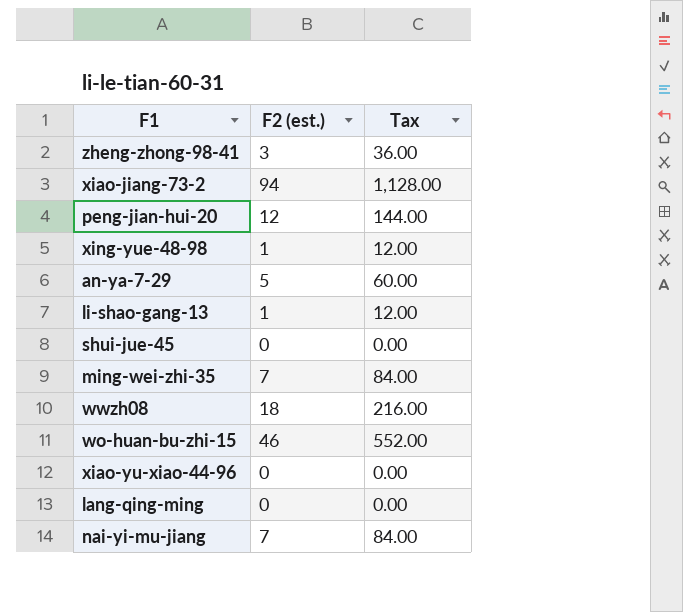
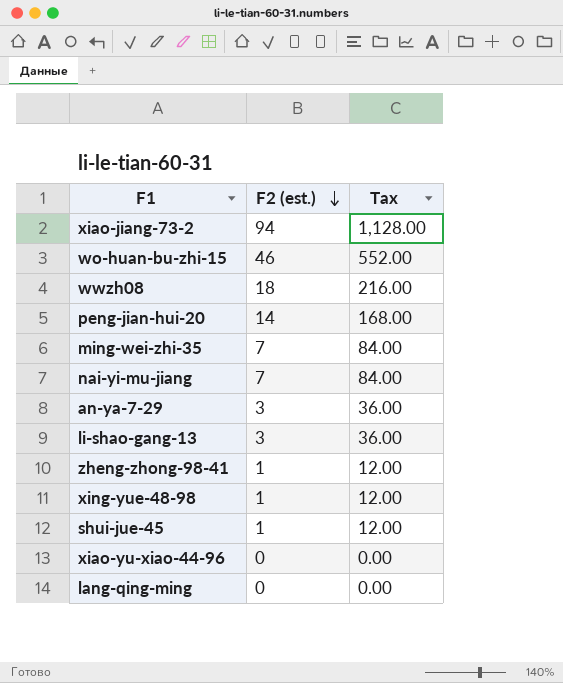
row order: none -> F2 (est.) descending
peng-jian-hui-20 | F2 (est.): 12 -> 14
peng-jian-hui-20 | Tax: 144.00 -> 168.00
an-ya-7-29 | F2 (est.): 5 -> 3
an-ya-7-29 | Tax: 60.00 -> 36.00
li-shao-gang-13 | F2 (est.): 1 -> 3
li-shao-gang-13 | Tax: 12.00 -> 36.00
zheng-zhong-98-41 | F2 (est.): 3 -> 1
zheng-zhong-98-41 | Tax: 36.00 -> 12.00
shui-jue-45 | F2 (est.): 0 -> 1
shui-jue-45 | Tax: 0.00 -> 12.00

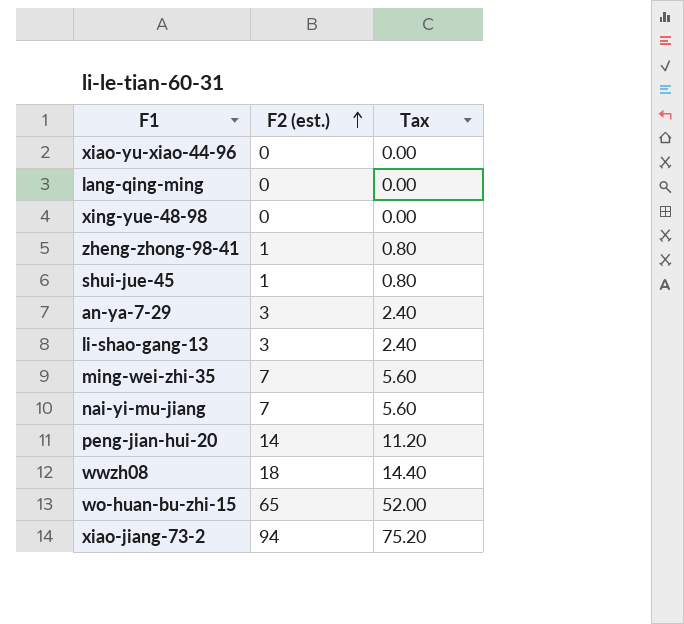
row order: F2 (est.) descending -> F2 (est.) ascending
column Tax | formula: [F2 (est.)] * 12 -> [F2 (est.)] * 0.8
xing-yue-48-98 | F2 (est.): 1 -> 0
wo-huan-bu-zhi-15 | F2 (est.): 46 -> 65

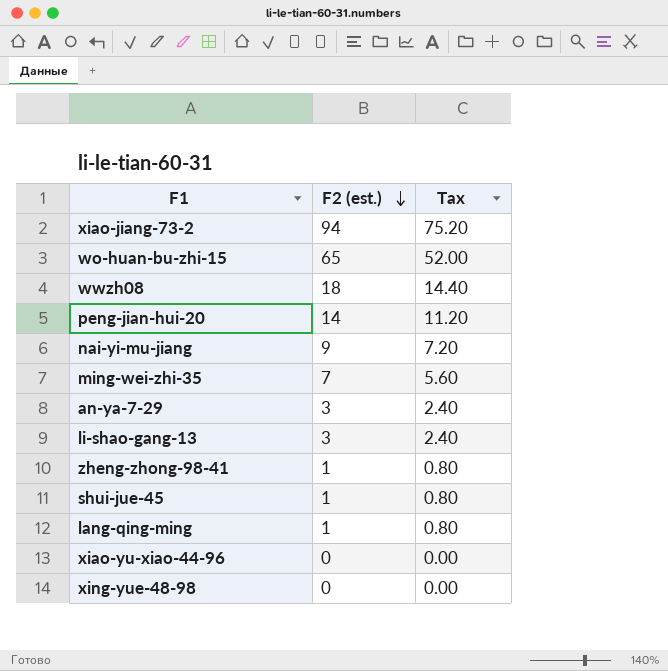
row order: F2 (est.) ascending -> F2 (est.) descending
nai-yi-mu-jiang | F2 (est.): 7 -> 9
nai-yi-mu-jiang | Tax: 5.60 -> 7.20
lang-qing-ming | F2 (est.): 0 -> 1
lang-qing-ming | Tax: 0.00 -> 0.80

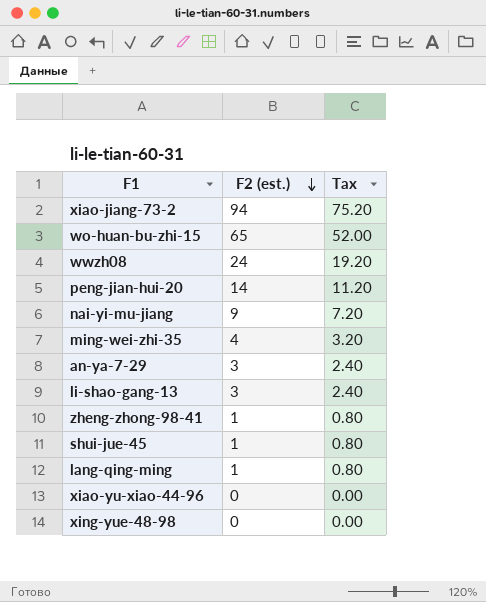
wwzh08 | F2 (est.): 18 -> 24
wwzh08 | Tax: 14.40 -> 19.20
ming-wei-zhi-35 | F2 (est.): 7 -> 4
ming-wei-zhi-35 | Tax: 5.60 -> 3.20

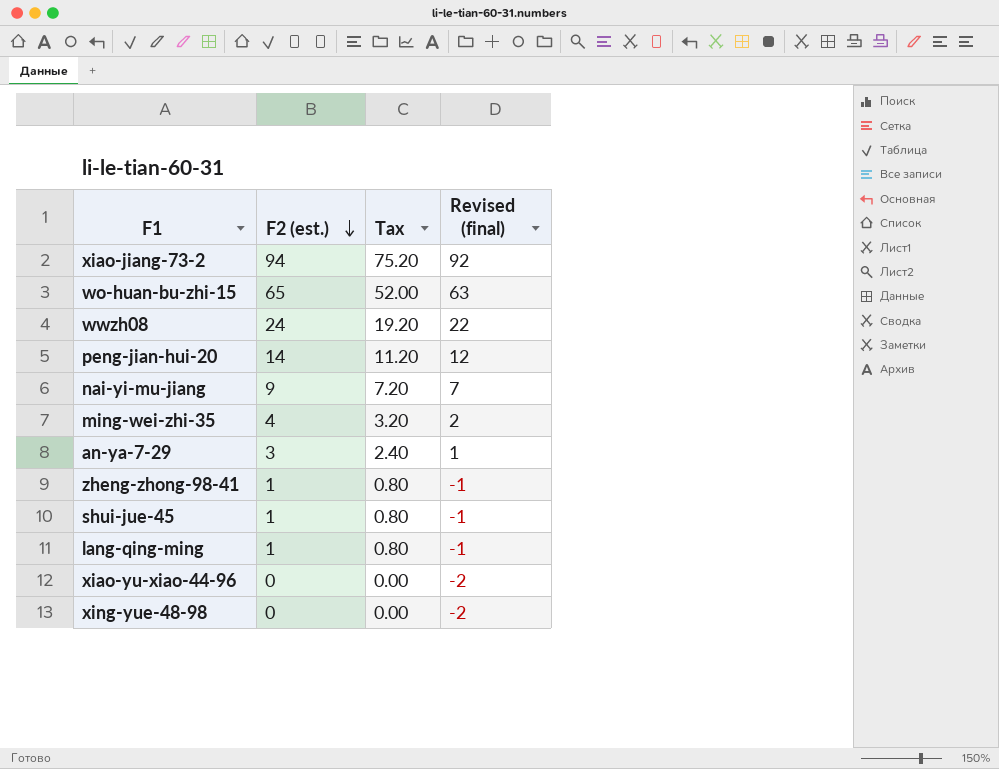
column Revised (final) | formula: none -> [F2 (est.)] - 2
row li-shao-gang-13: 3 | 2.40 -> none

